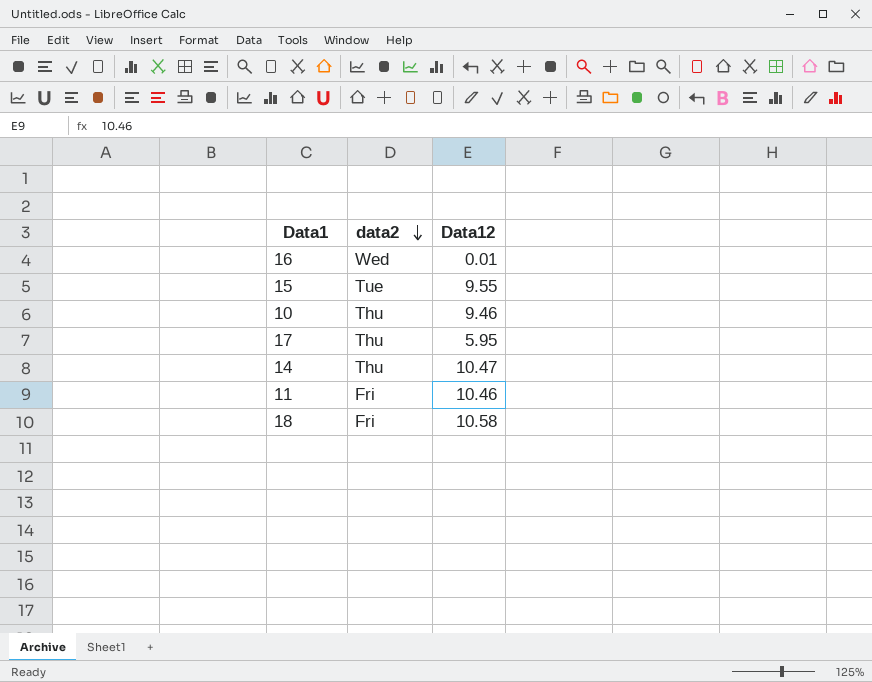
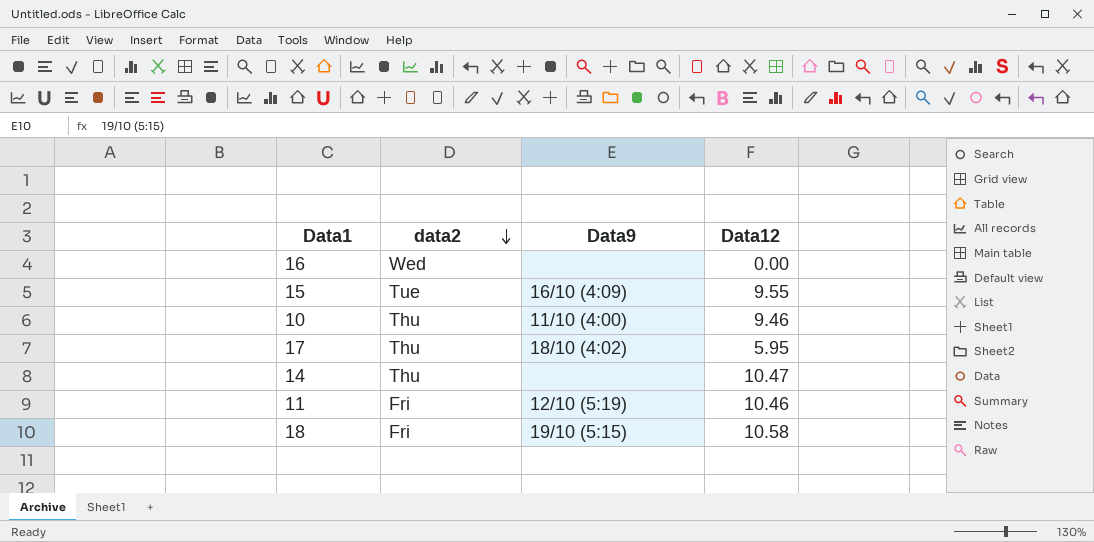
column Data9 | position: none -> 3
16 | Data12: 0.01 -> 0.00

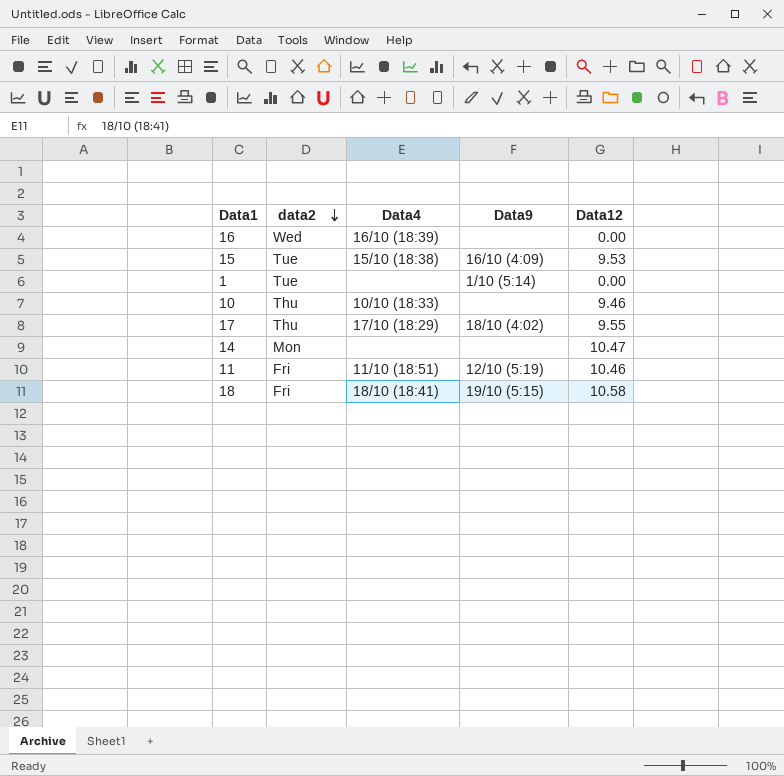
column Data4 | position: none -> 3
15 | Data12: 9.55 -> 9.53
row 1: none -> Tue | none | 1/10 (5:14) | 0.00
10 | Data9: 11/10 (4:00) -> none
17 | Data12: 5.95 -> 9.55
14 | data2: Thu -> Mon

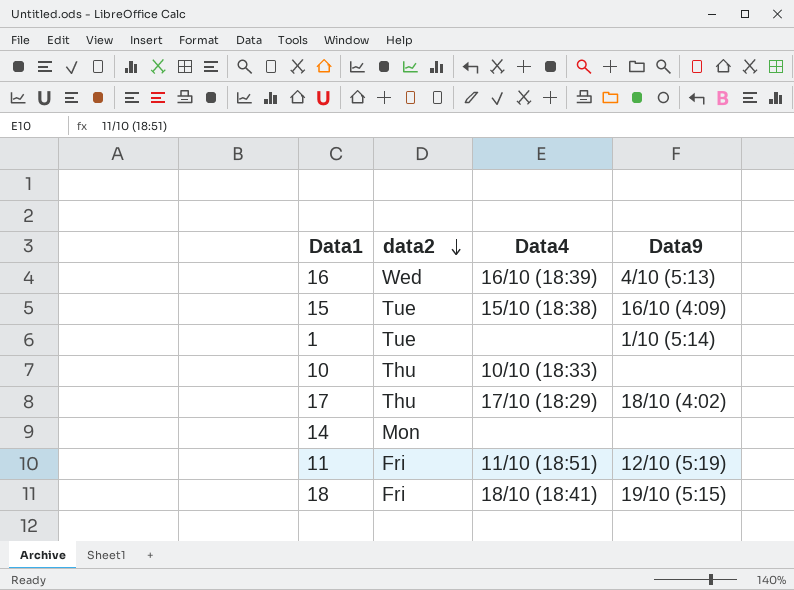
column Data12 | position: 5 -> none
16 | Data9: none -> 4/10 (5:13)

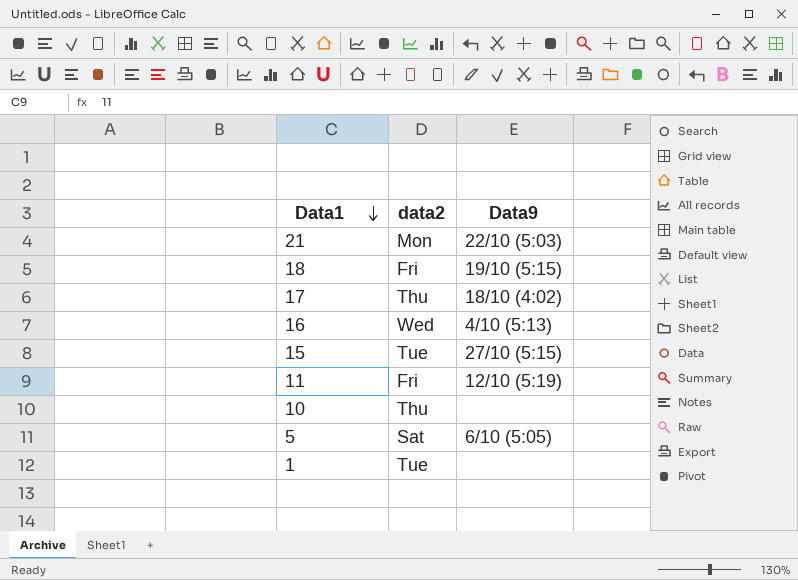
row order: data2 descending -> Data1 descending
column Data4 | position: 3 -> none
row 14: Mon | none | none -> none
row 21: none -> Mon | 22/10 (5:03)
15 | Data9: 16/10 (4:09) -> 27/10 (5:15)
row 5: none -> Sat | 6/10 (5:05)
1 | Data9: 1/10 (5:14) -> none

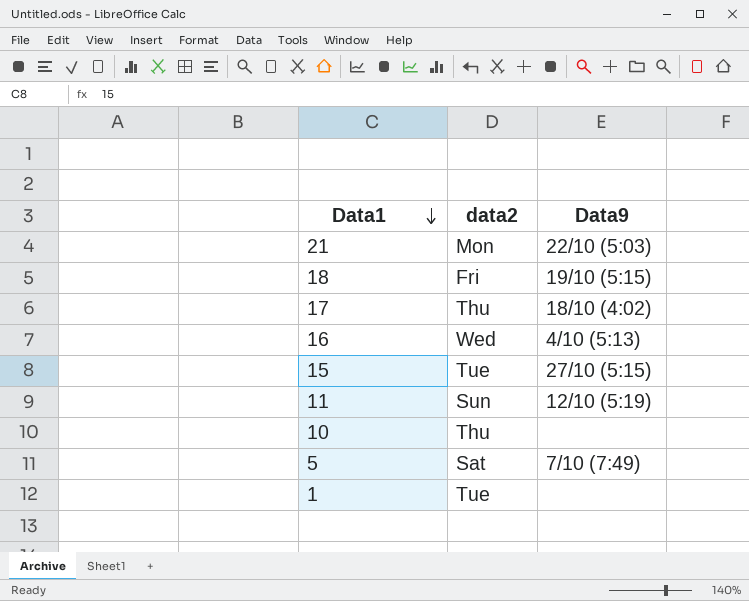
11 | data2: Fri -> Sun
5 | Data9: 6/10 (5:05) -> 7/10 (7:49)

